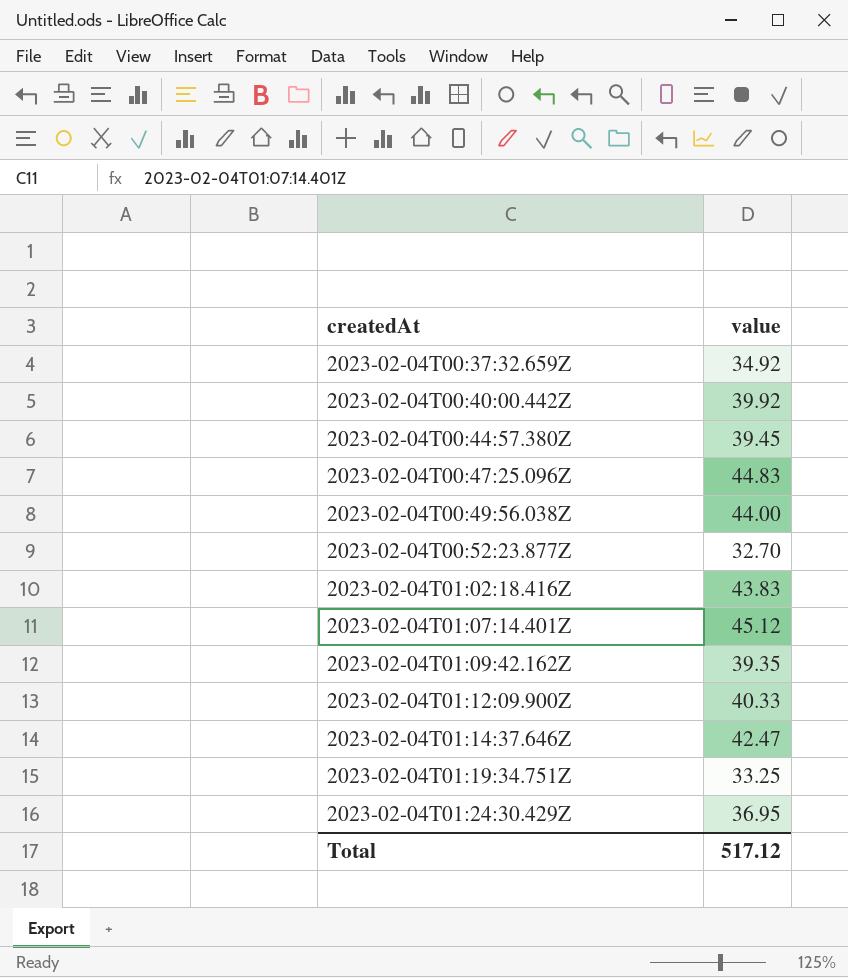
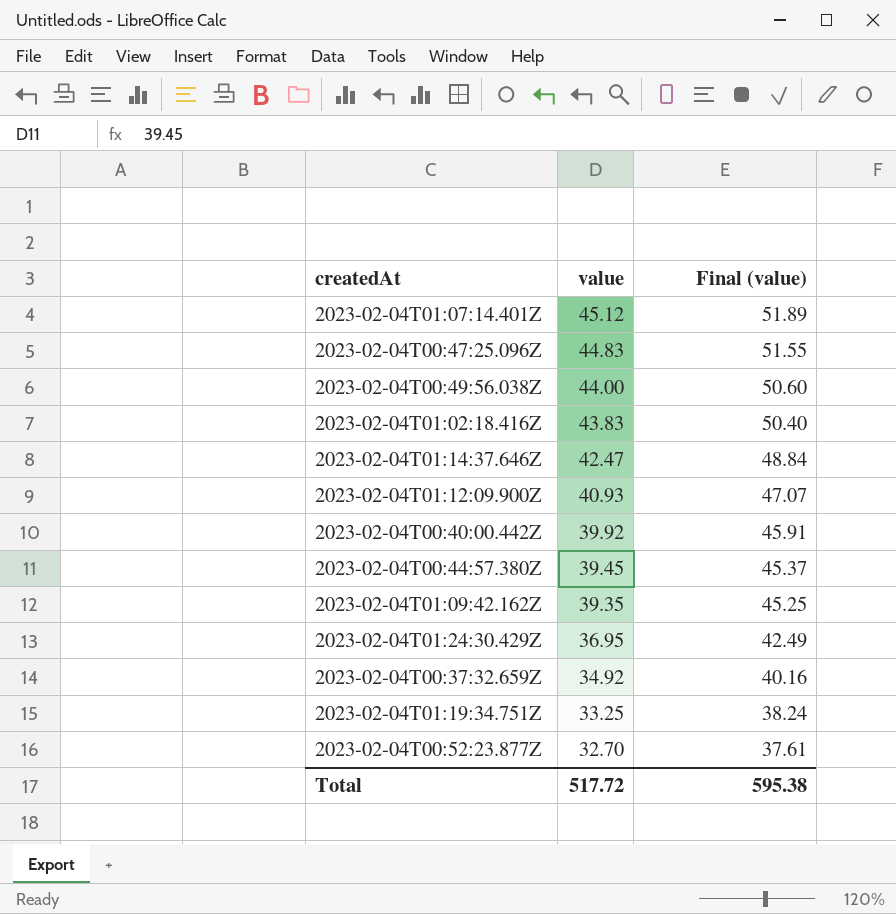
row order: createdAt ascending -> value descending
column Final (value) | formula: none -> [value] * 1.15
2023-02-04T01:12:09.900Z | value: 40.33 -> 40.93
Total | value: 517.12 -> 517.72

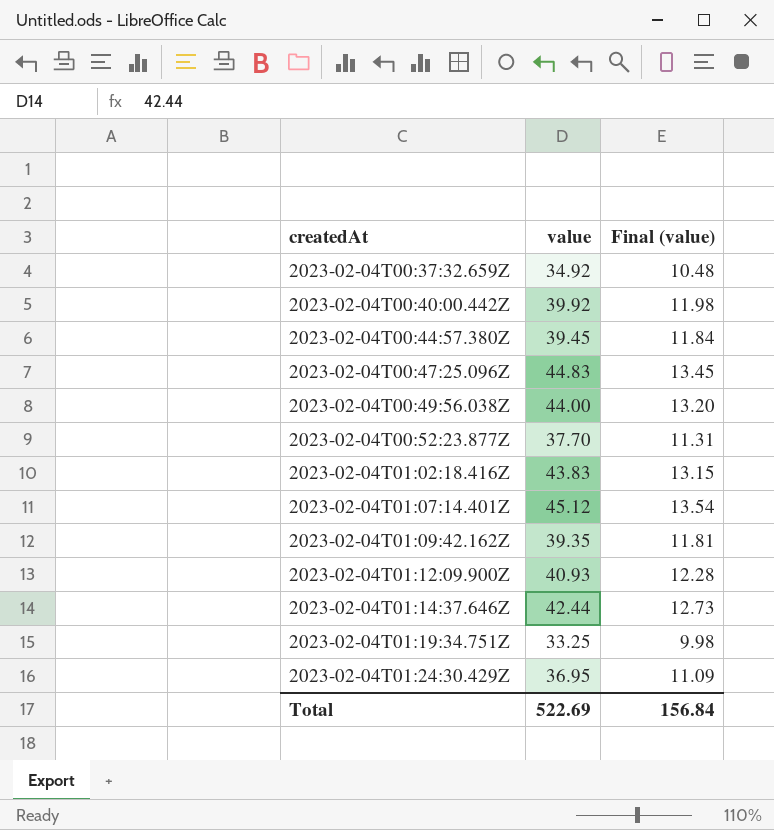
row order: value descending -> createdAt ascending
column Final (value) | formula: [value] * 1.15 -> [value] * 0.3
2023-02-04T00:52:23.877Z | value: 32.70 -> 37.70
2023-02-04T01:14:37.646Z | value: 42.47 -> 42.44
Total | value: 517.72 -> 522.69
Total | Final (value): 595.38 -> 156.84

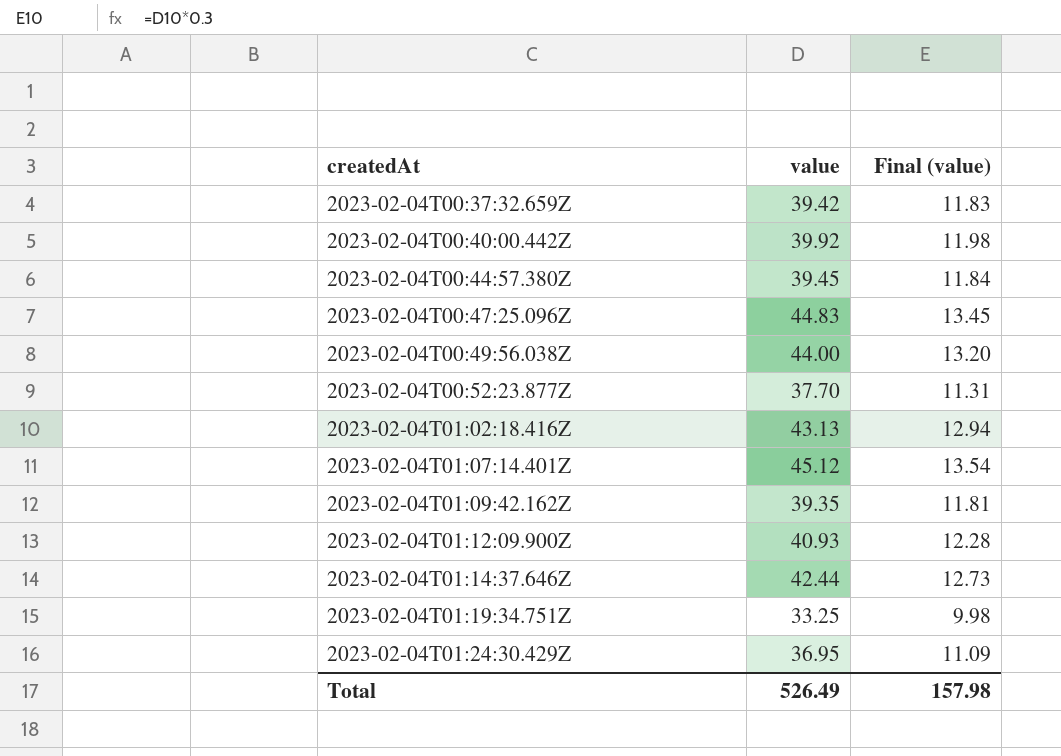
2023-02-04T00:37:32.659Z | value: 34.92 -> 39.42
2023-02-04T00:37:32.659Z | Final (value): 10.48 -> 11.83
2023-02-04T01:02:18.416Z | value: 43.83 -> 43.13
2023-02-04T01:02:18.416Z | Final (value): 13.15 -> 12.94
Total | value: 522.69 -> 526.49
Total | Final (value): 156.84 -> 157.98

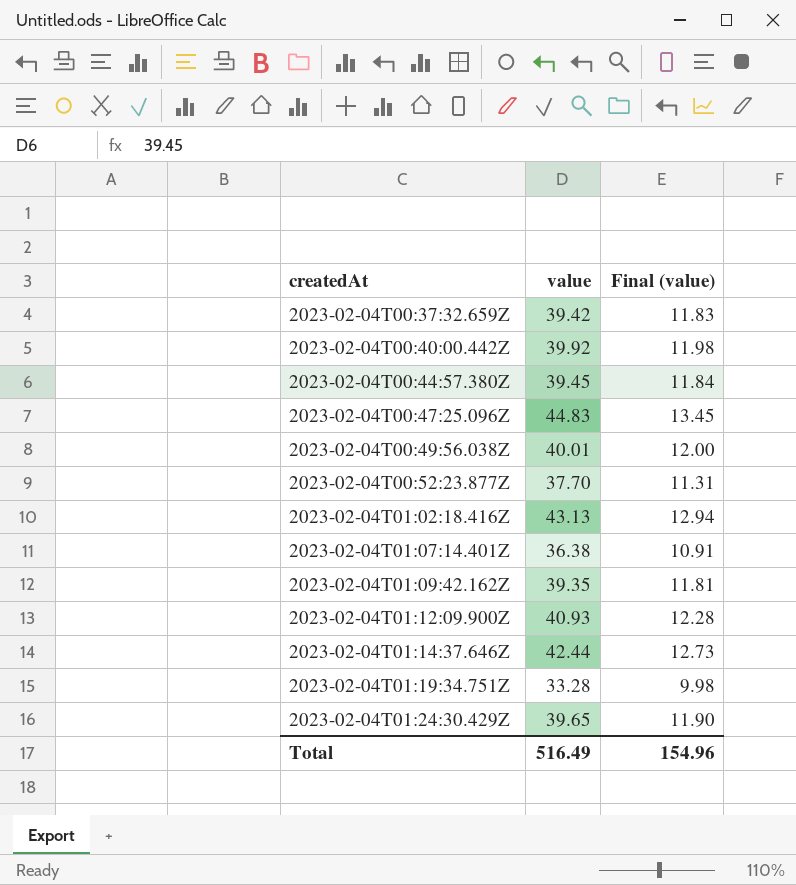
2023-02-04T00:49:56.038Z | value: 44.00 -> 40.01
2023-02-04T00:49:56.038Z | Final (value): 13.20 -> 12.00
2023-02-04T01:07:14.401Z | value: 45.12 -> 36.38
2023-02-04T01:07:14.401Z | Final (value): 13.54 -> 10.91
2023-02-04T01:19:34.751Z | value: 33.25 -> 33.28
2023-02-04T01:24:30.429Z | value: 36.95 -> 39.65
2023-02-04T01:24:30.429Z | Final (value): 11.09 -> 11.90
Total | value: 526.49 -> 516.49
Total | Final (value): 157.98 -> 154.96

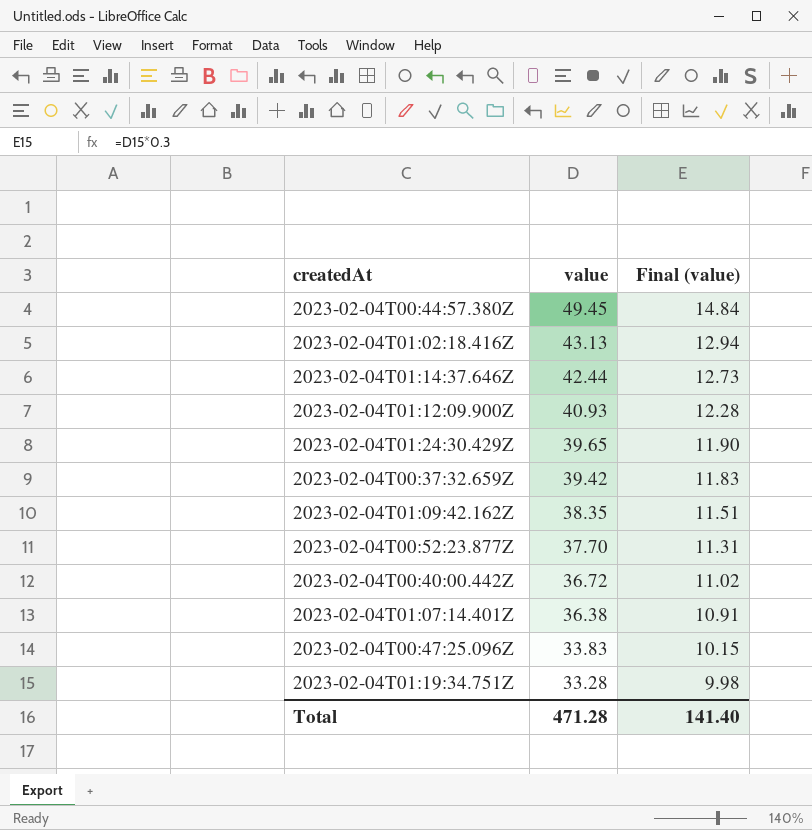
row order: createdAt ascending -> value descending
row 2023-02-04T00:49:56.038Z: 40.01 | 12.00 -> none
2023-02-04T00:44:57.380Z | value: 39.45 -> 49.45
2023-02-04T00:44:57.380Z | Final (value): 11.84 -> 14.84
2023-02-04T01:09:42.162Z | value: 39.35 -> 38.35
2023-02-04T01:09:42.162Z | Final (value): 11.81 -> 11.51
2023-02-04T00:40:00.442Z | value: 39.92 -> 36.72
2023-02-04T00:40:00.442Z | Final (value): 11.98 -> 11.02
2023-02-04T00:47:25.096Z | value: 44.83 -> 33.83
2023-02-04T00:47:25.096Z | Final (value): 13.45 -> 10.15
Total | value: 516.49 -> 471.28
Total | Final (value): 154.96 -> 141.40

